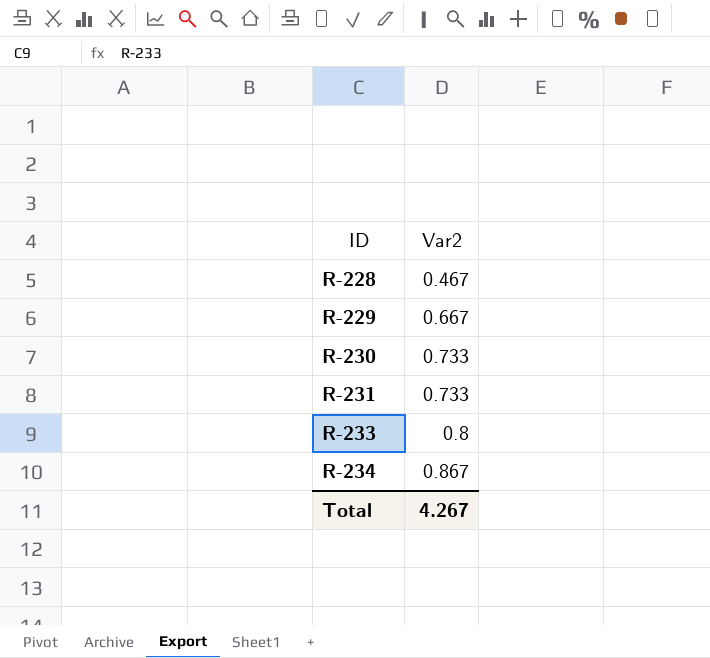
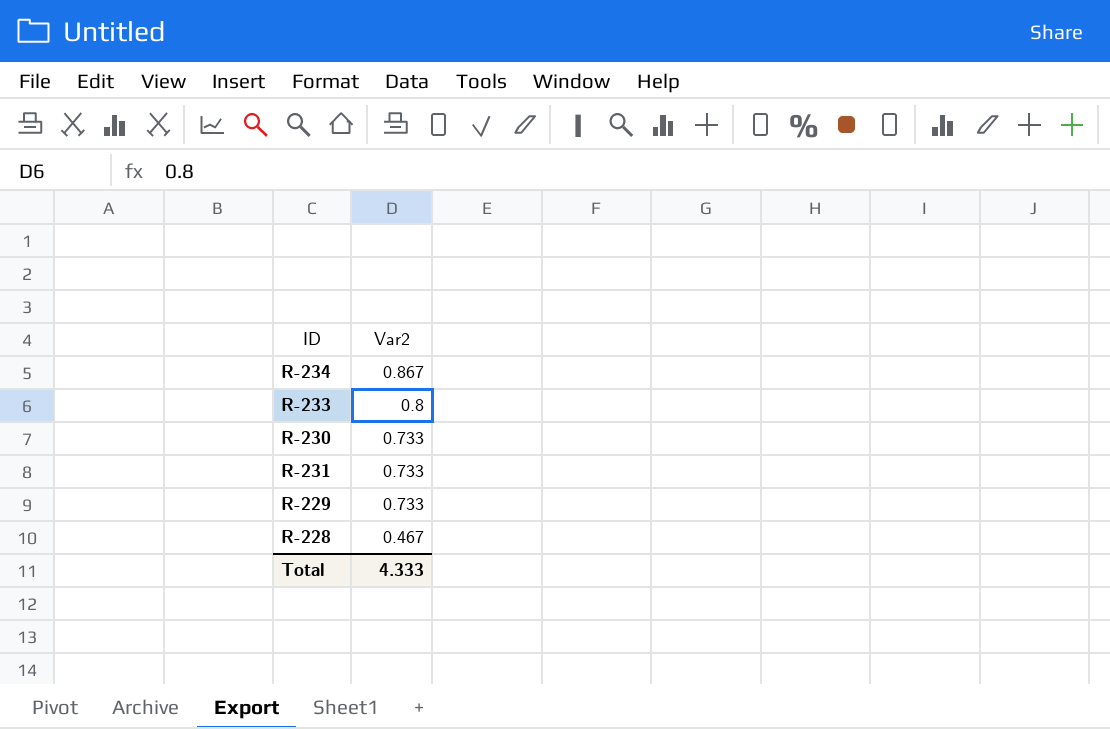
row order: ID ascending -> Var2 descending
R-229 | Var2: 0.667 -> 0.733
Total | Var2: 4.267 -> 4.333

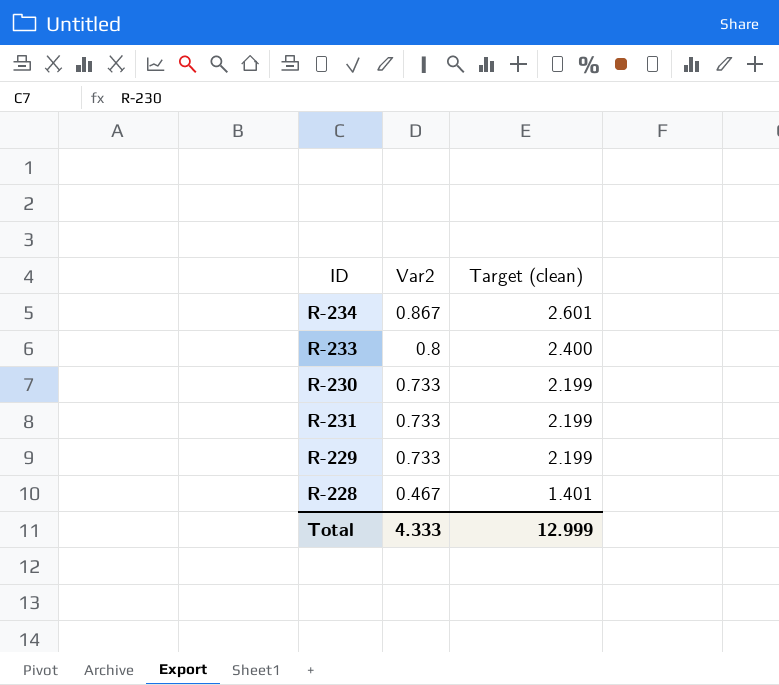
column Target (clean) | formula: none -> [Var2] * 3

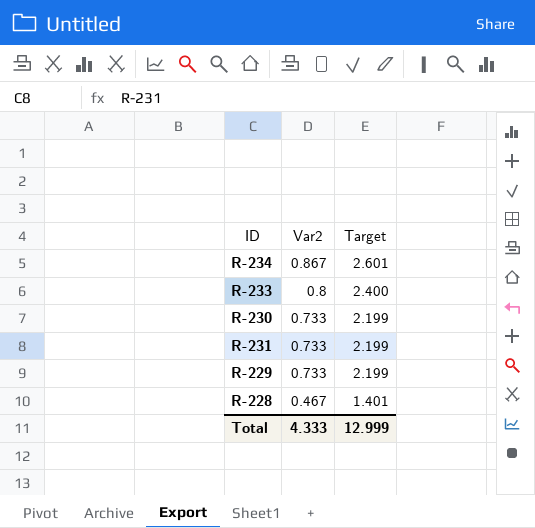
column name: Target (clean) -> Target

